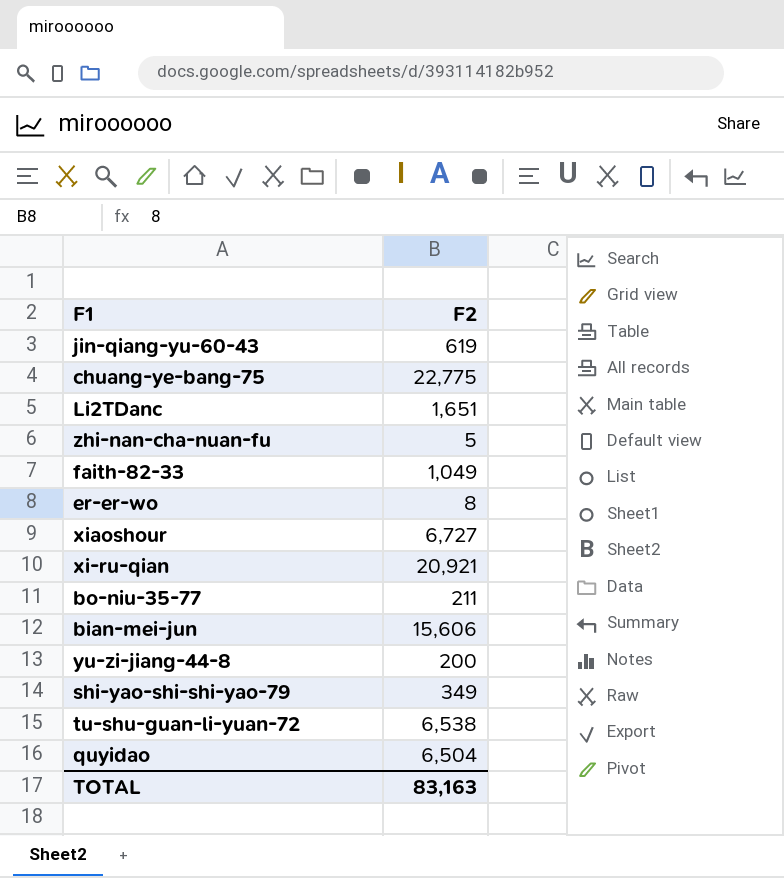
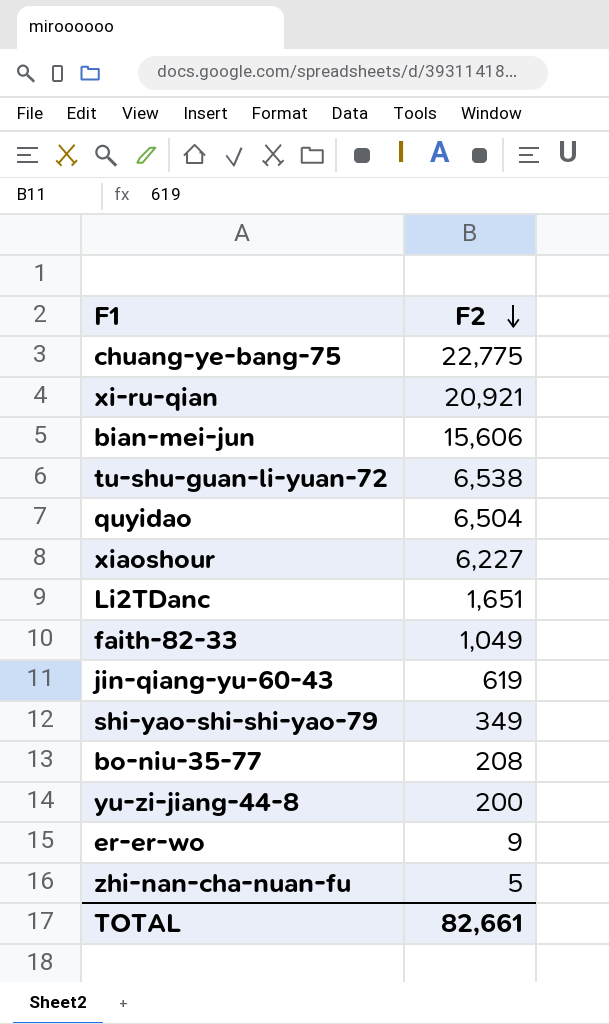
row order: none -> F2 descending
xiaoshour | F2: 6,727 -> 6,227
bo-niu-35-77 | F2: 211 -> 208
er-er-wo | F2: 8 -> 9
TOTAL | F2: 83,163 -> 82,661

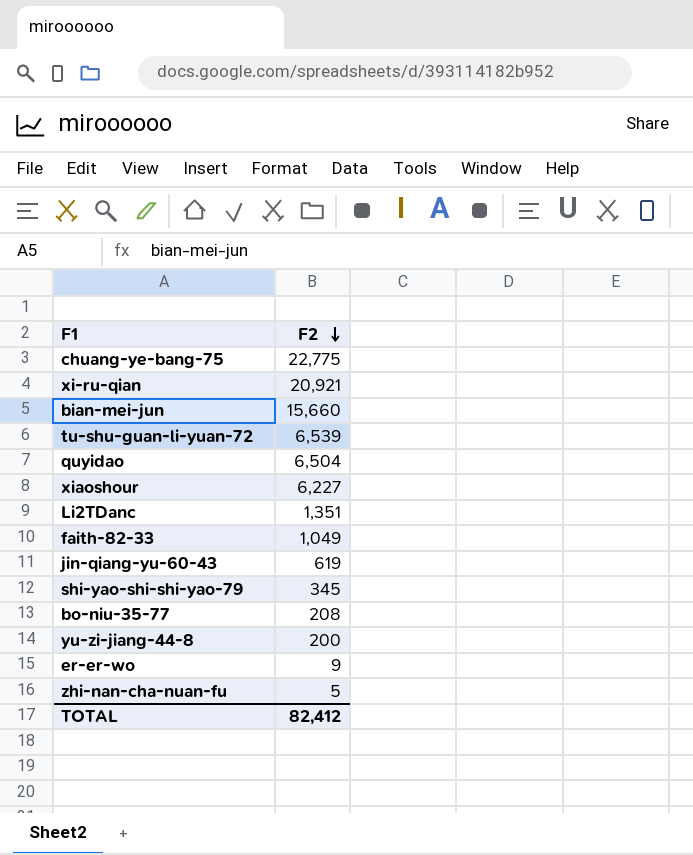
bian-mei-jun | F2: 15,606 -> 15,660
tu-shu-guan-li-yuan-72 | F2: 6,538 -> 6,539
Li2TDanc | F2: 1,651 -> 1,351
shi-yao-shi-shi-yao-79 | F2: 349 -> 345
TOTAL | F2: 82,661 -> 82,412

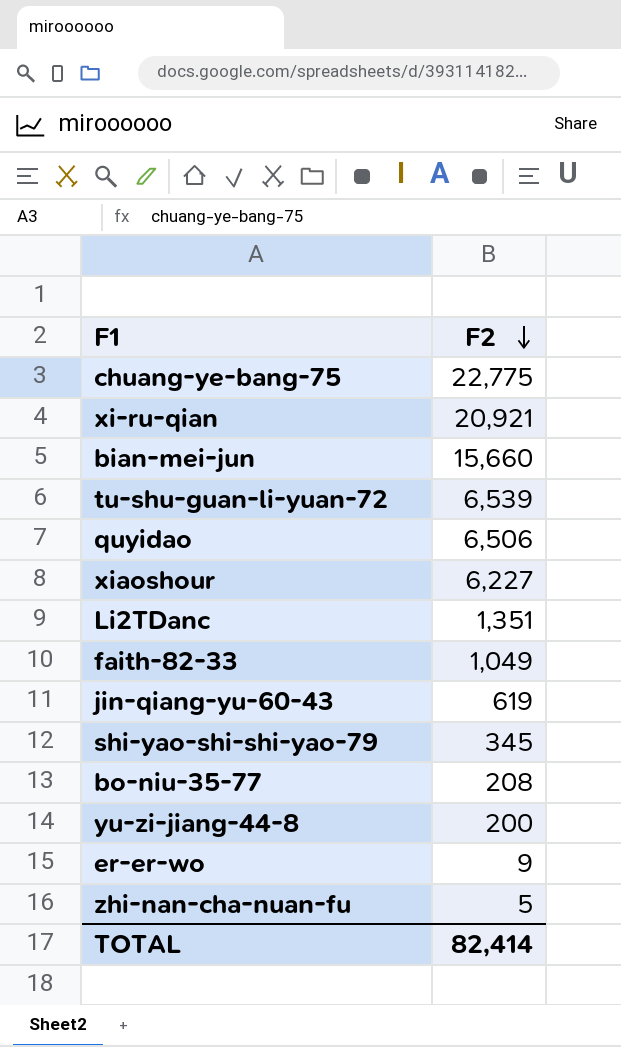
quyidao | F2: 6,504 -> 6,506
TOTAL | F2: 82,412 -> 82,414

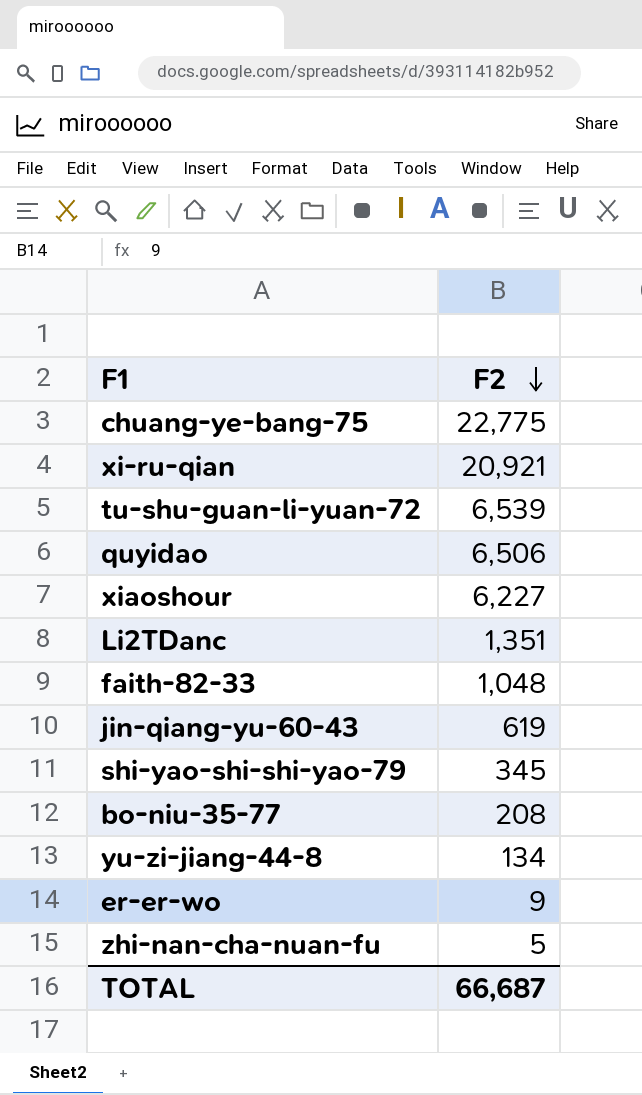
row bian-mei-jun: 15,660 -> none
faith-82-33 | F2: 1,049 -> 1,048
yu-zi-jiang-44-8 | F2: 200 -> 134
TOTAL | F2: 82,414 -> 66,687

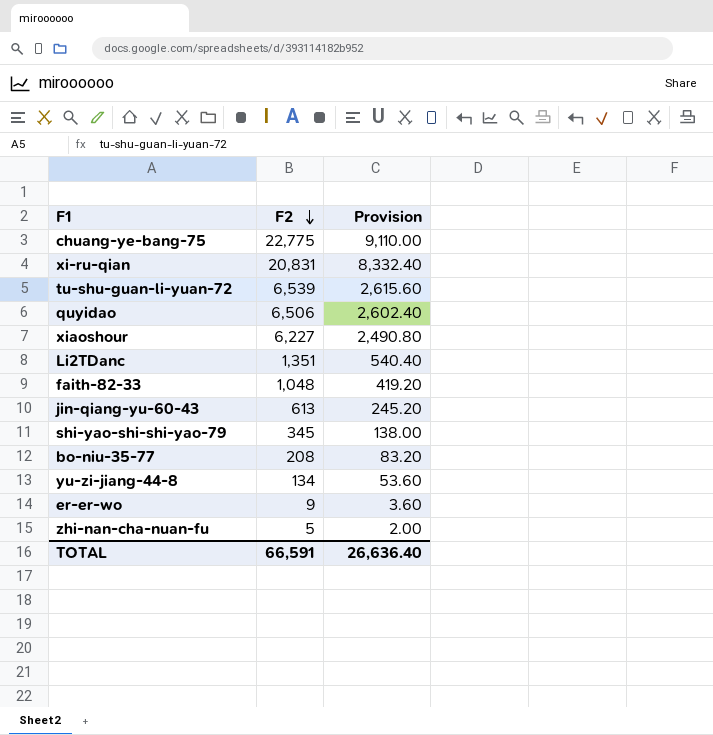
column Provision | formula: none -> [F2] * 0.4
xi-ru-qian | F2: 20,921 -> 20,831
jin-qiang-yu-60-43 | F2: 619 -> 613
TOTAL | F2: 66,687 -> 66,591

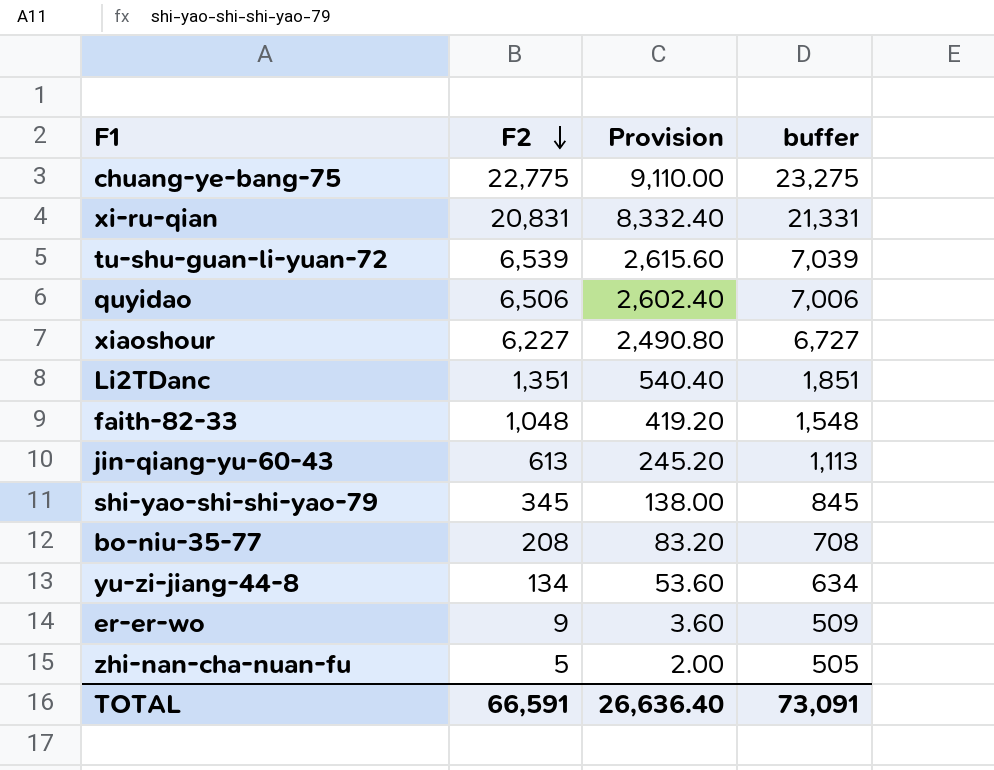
column buffer | formula: none -> [F2] + 500

